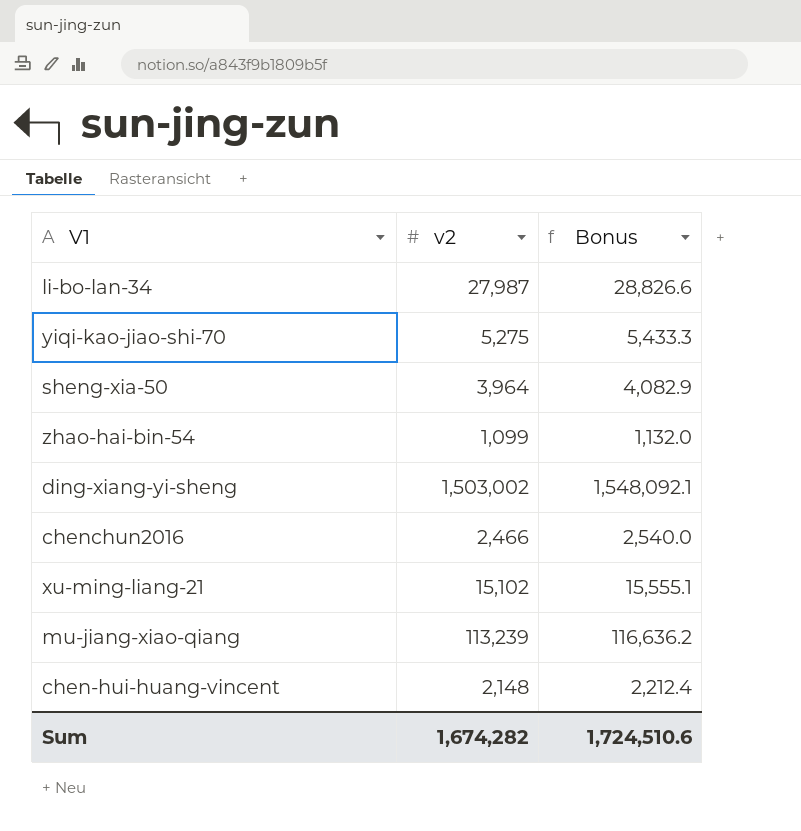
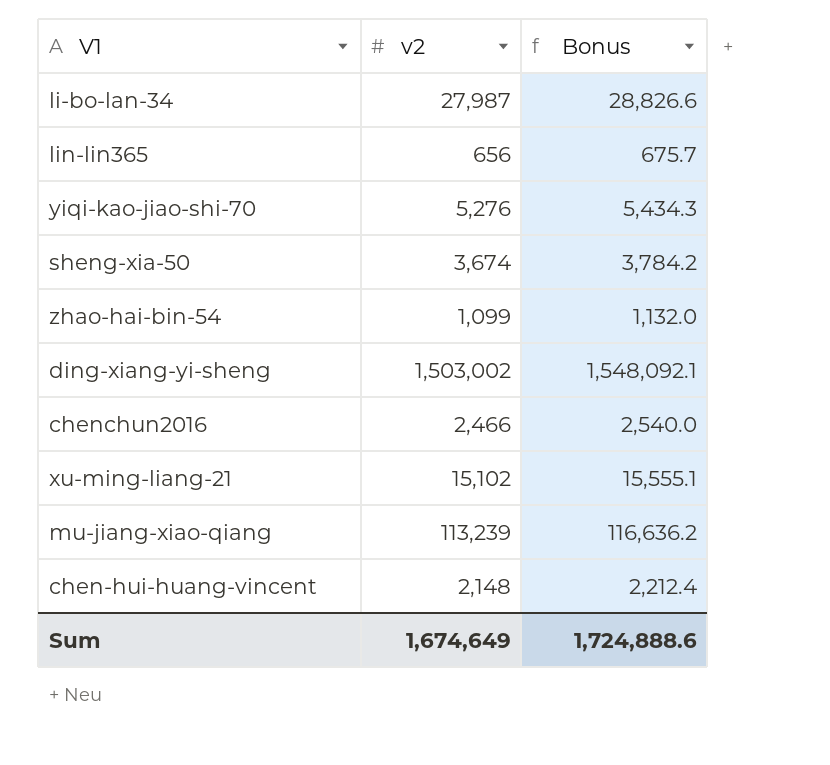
row lin-lin365: none -> 656 | 675.7
yiqi-kao-jiao-shi-70 | v2: 5,275 -> 5,276
yiqi-kao-jiao-shi-70 | Bonus: 5,433.3 -> 5,434.3
sheng-xia-50 | v2: 3,964 -> 3,674
sheng-xia-50 | Bonus: 4,082.9 -> 3,784.2
Sum | v2: 1,674,282 -> 1,674,649
Sum | Bonus: 1,724,510.6 -> 1,724,888.6

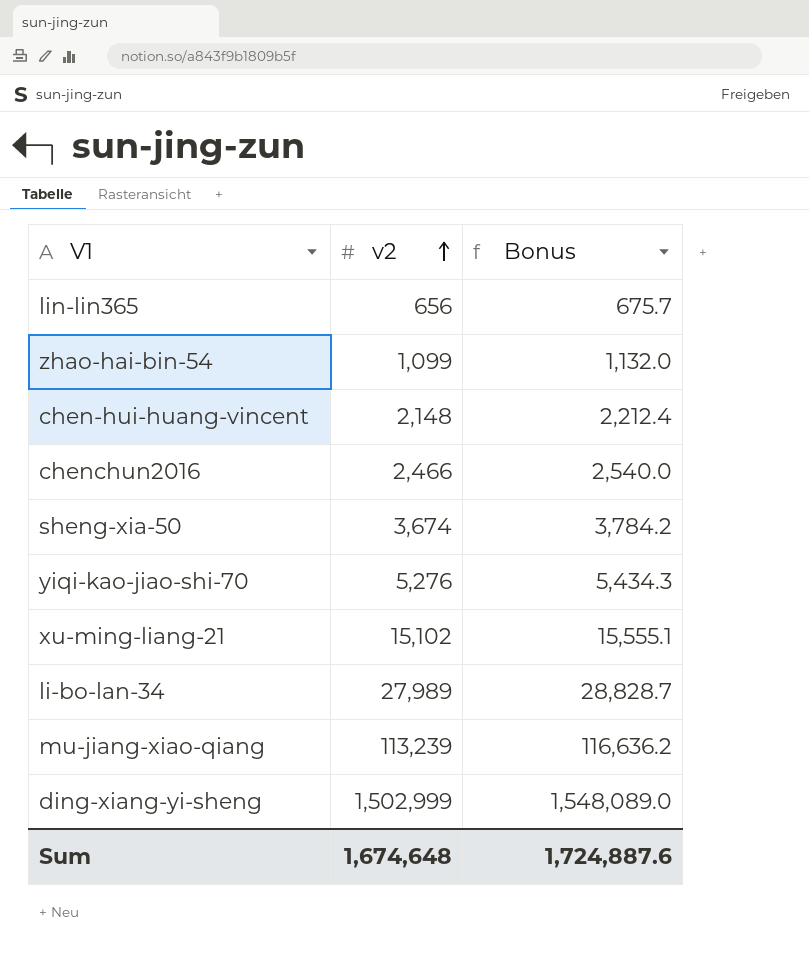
row order: none -> v2 ascending
li-bo-lan-34 | v2: 27,987 -> 27,989
li-bo-lan-34 | Bonus: 28,826.6 -> 28,828.7
ding-xiang-yi-sheng | v2: 1,503,002 -> 1,502,999
ding-xiang-yi-sheng | Bonus: 1,548,092.1 -> 1,548,089.0
Sum | v2: 1,674,649 -> 1,674,648
Sum | Bonus: 1,724,888.6 -> 1,724,887.6

